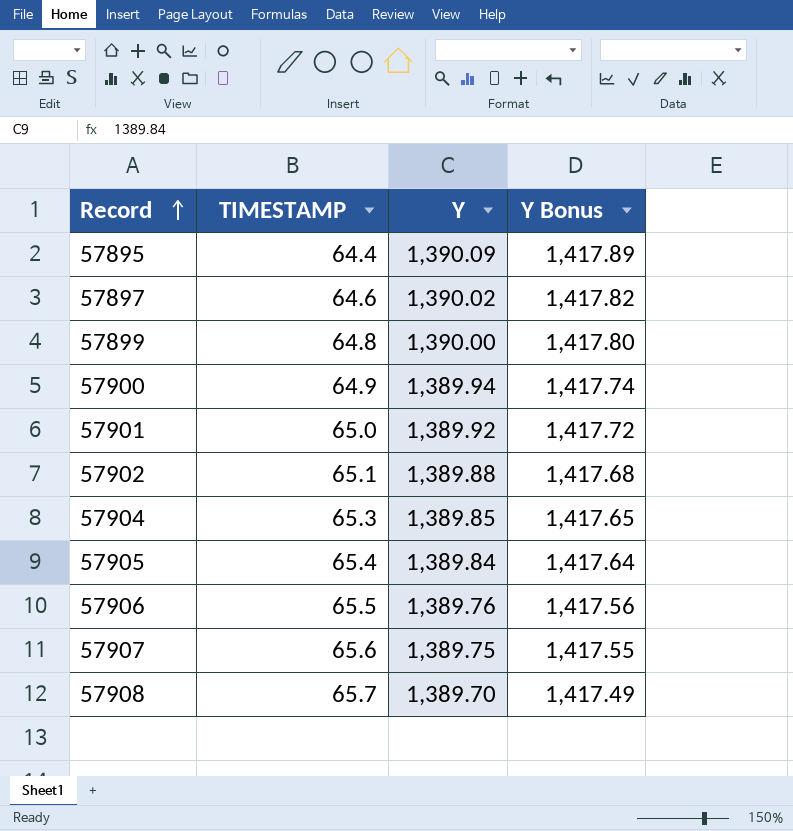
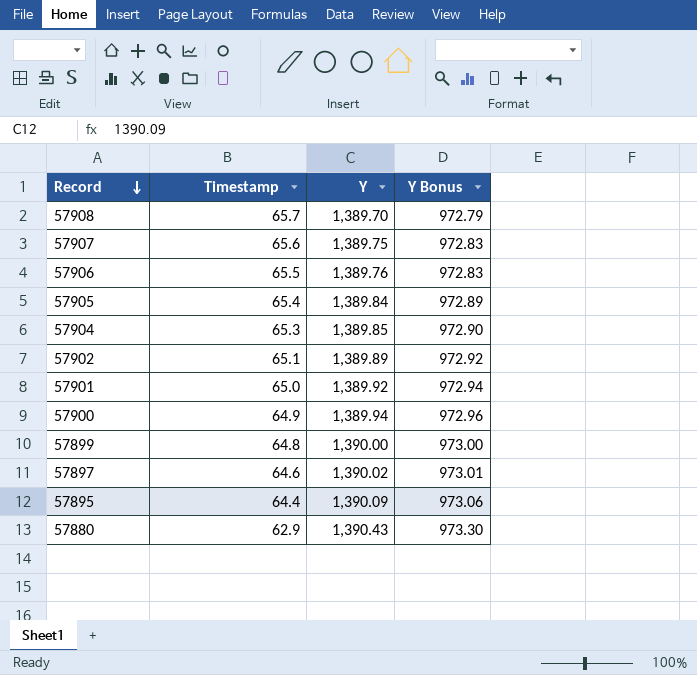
row order: Record ascending -> Record descending
column name: TIMESTAMP -> Timestamp
column Y Bonus | formula: [Y] * 1.02 -> [Y] * 0.7
57902 | Y: 1,389.88 -> 1,389.89
row 57880: none -> 62.9 | 1,390.43 | 973.30

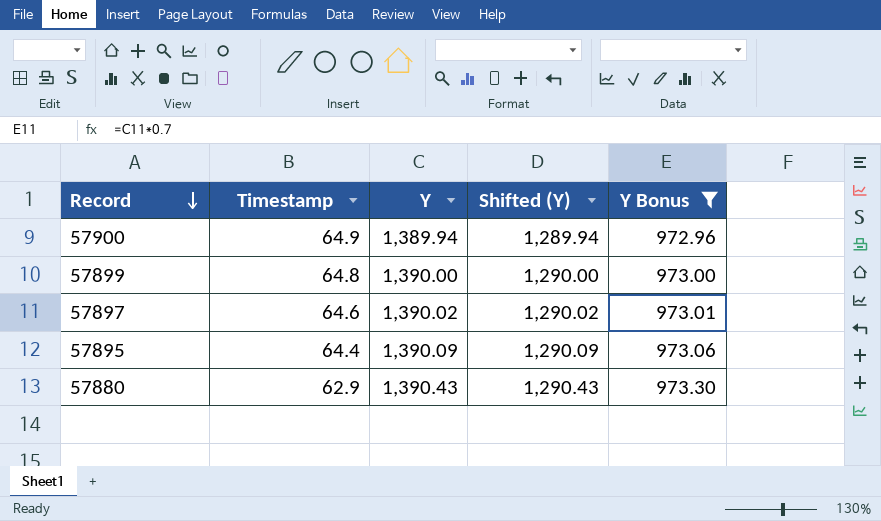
filter: none -> Y Bonus >= 972.96
column Shifted (Y) | formula: none -> [Y] - 100

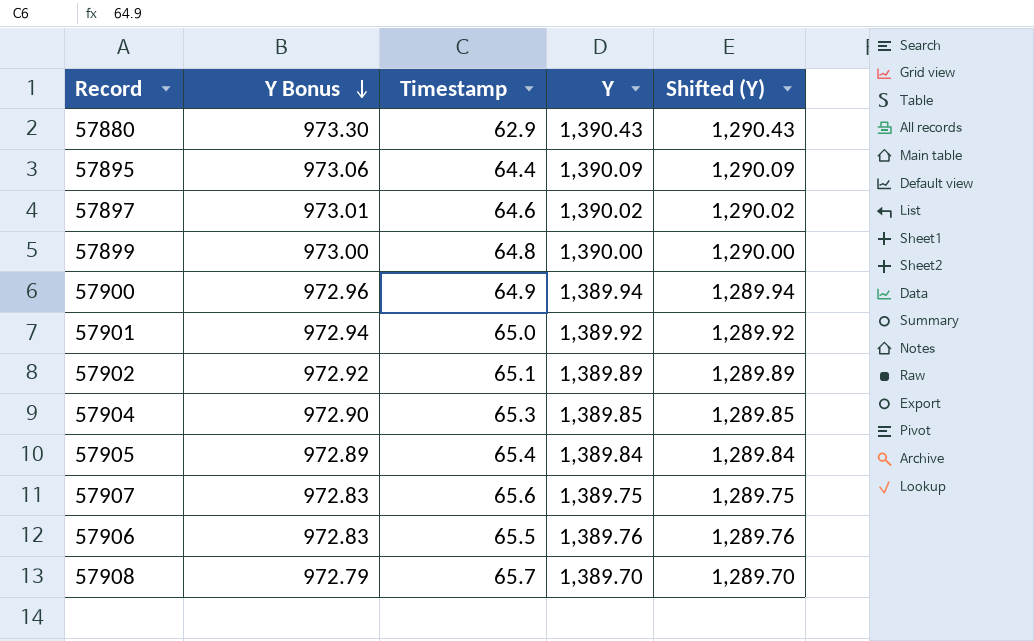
filter: Y Bonus >= 972.96 -> none
row order: Record descending -> Y Bonus descending
column Y Bonus | position: 5 -> 2

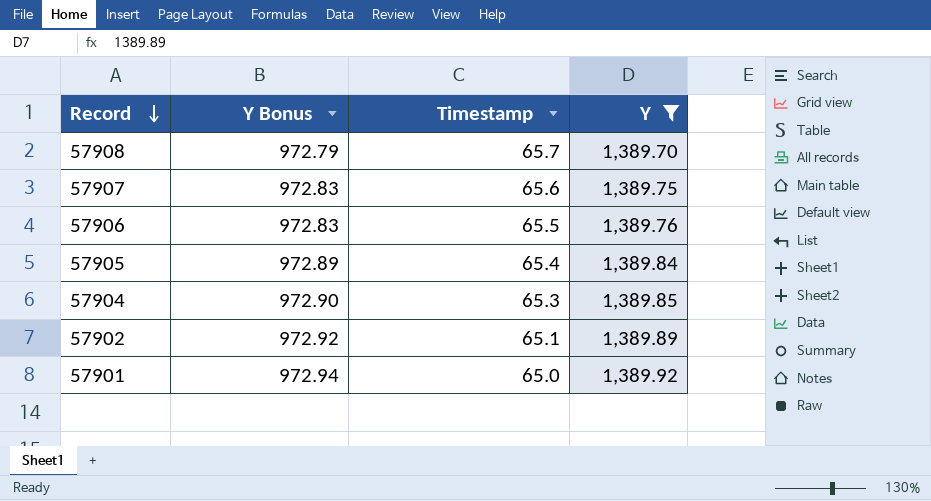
filter: none -> Y <= 1,389.92
row order: Y Bonus descending -> Record descending
column Shifted (Y) | formula: [Y] - 100 -> none

